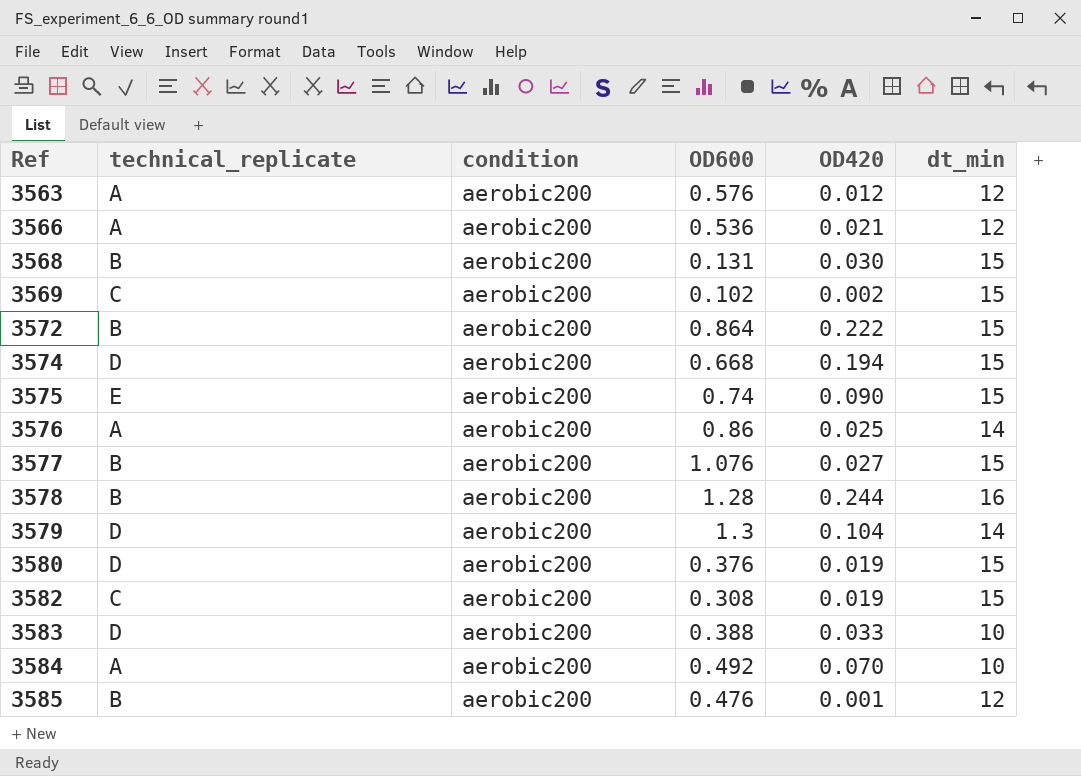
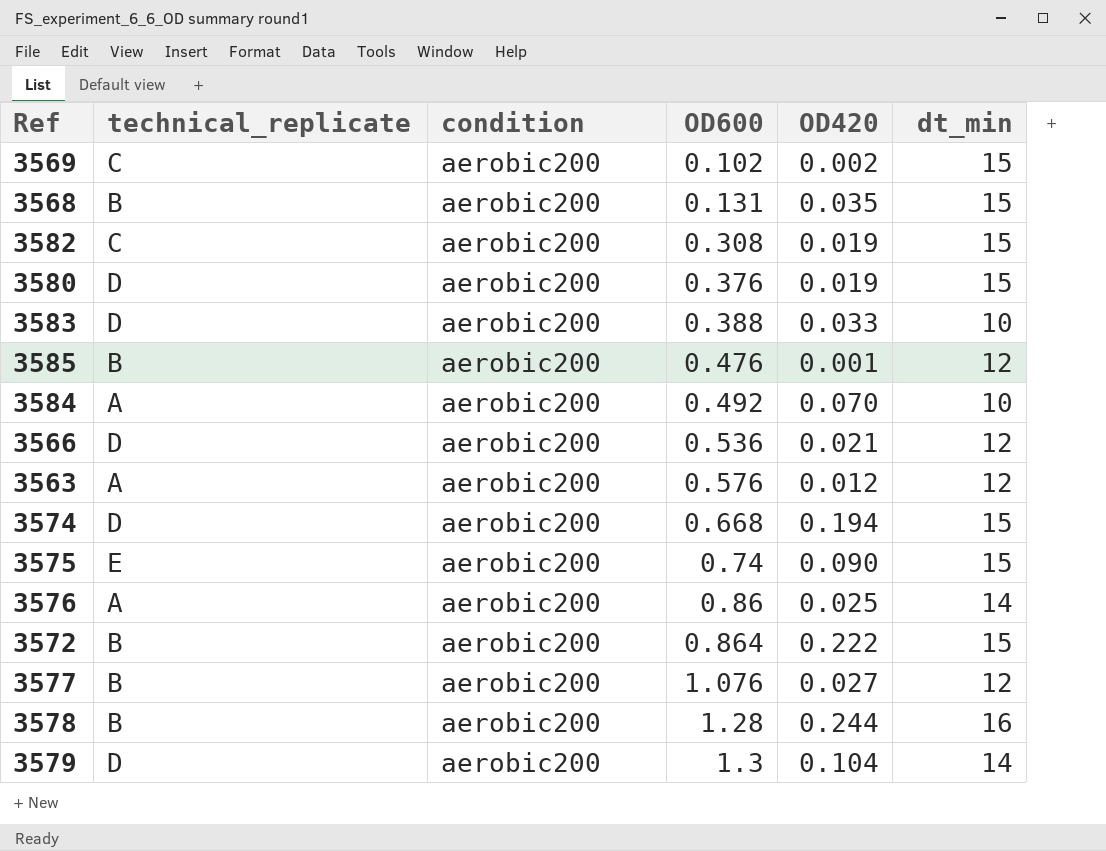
row order: Ref ascending -> OD600 ascending
3568 | OD420: 0.030 -> 0.035
3566 | technical_replicate: A -> D
3577 | dt_min: 15 -> 12

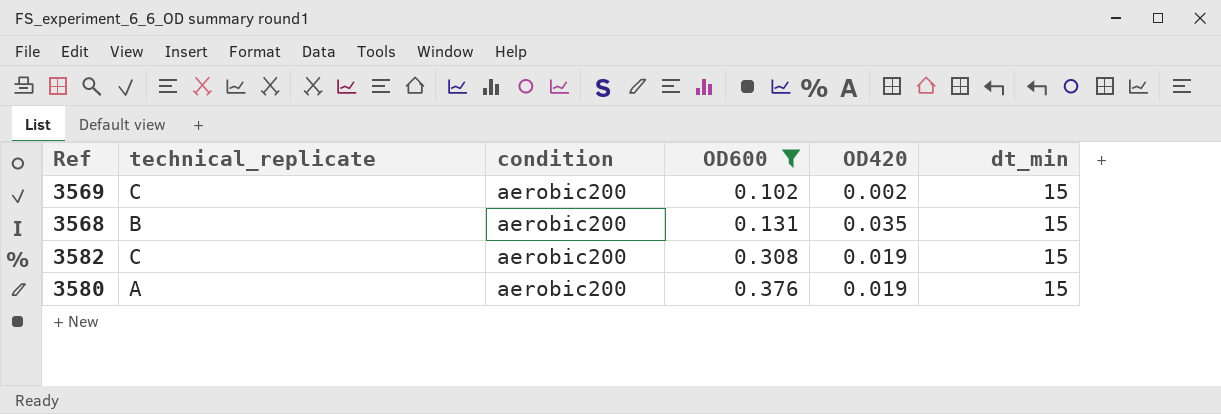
filter: none -> OD600 <= 0.376
3580 | technical_replicate: D -> A

